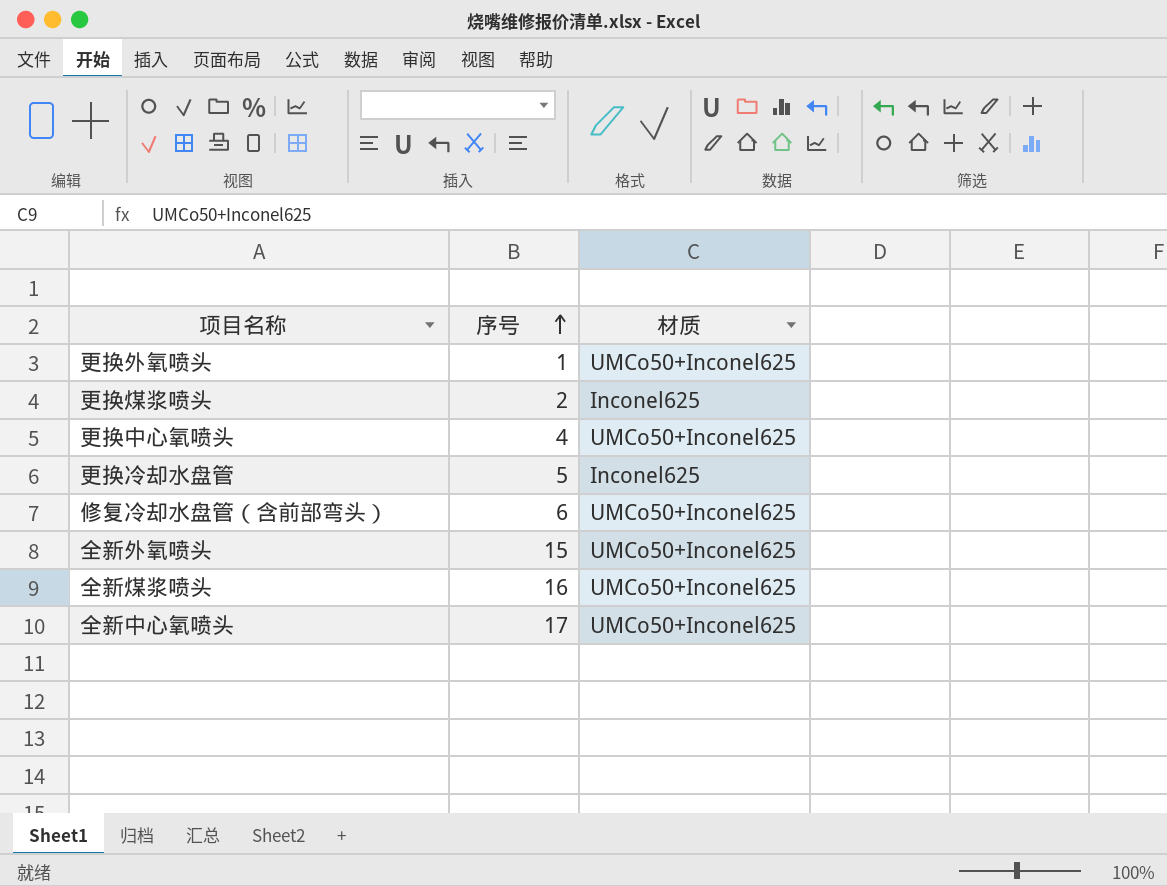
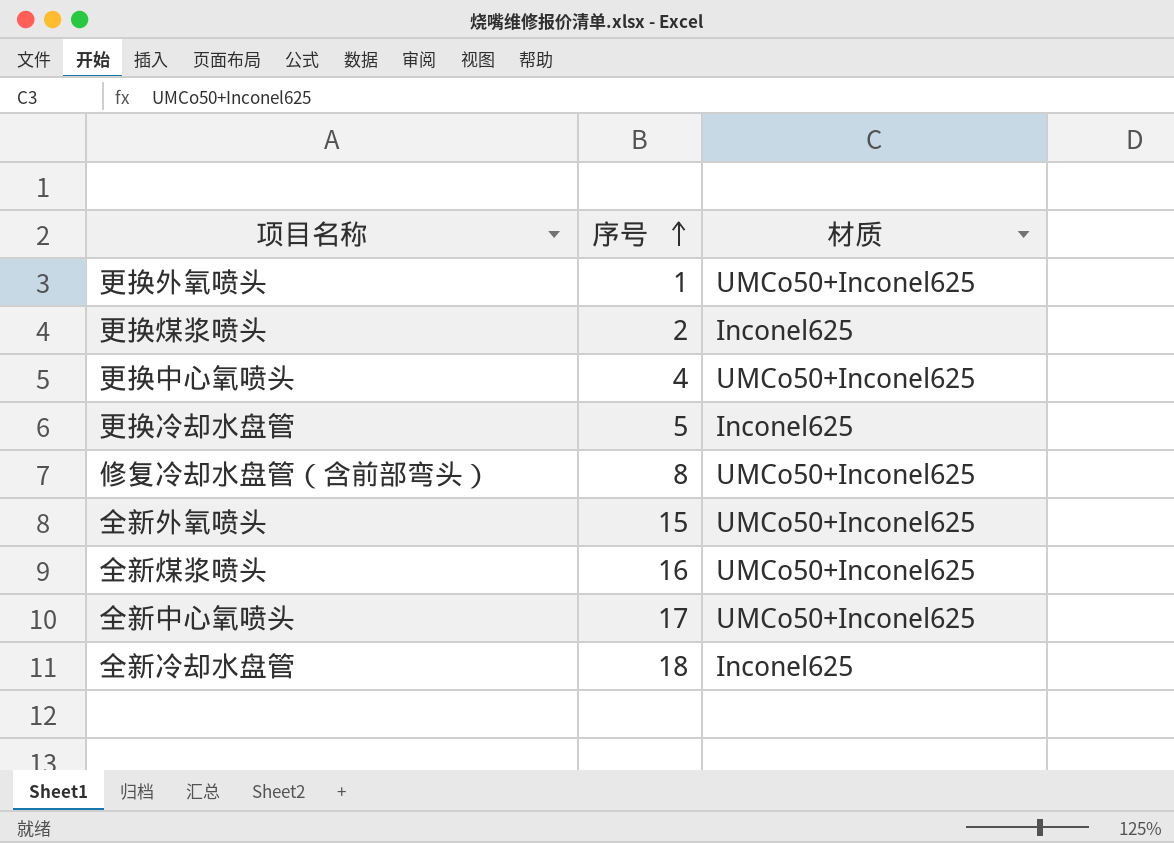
修复冷却水盘管（含前部弯头） | 序号: 6 -> 8
row 全新冷却水盘管: none -> 18 | Inconel625

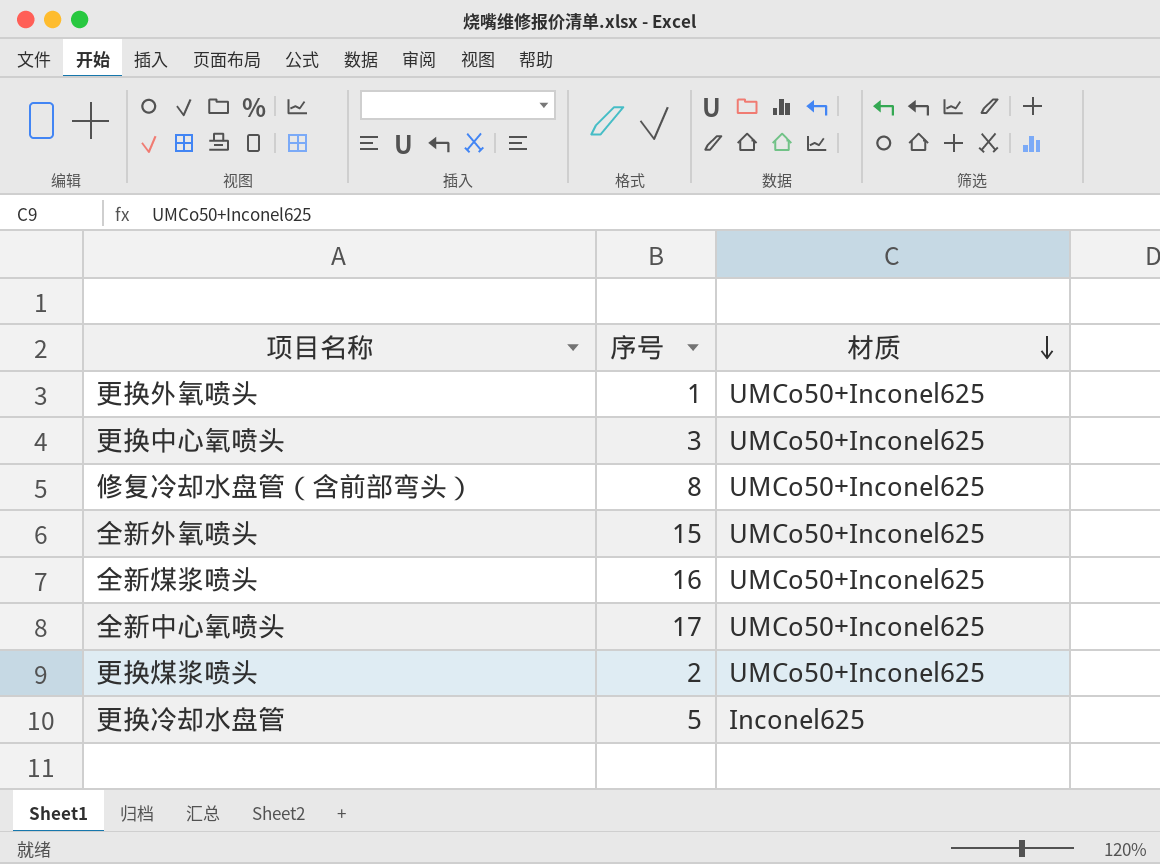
row order: 序号 ascending -> 材质 descending
row 全新冷却水盘管: 18 | Inconel625 -> none
更换中心氧喷头 | 序号: 4 -> 3
更换煤浆喷头 | 材质: Inconel625 -> UMCo50+Inconel625

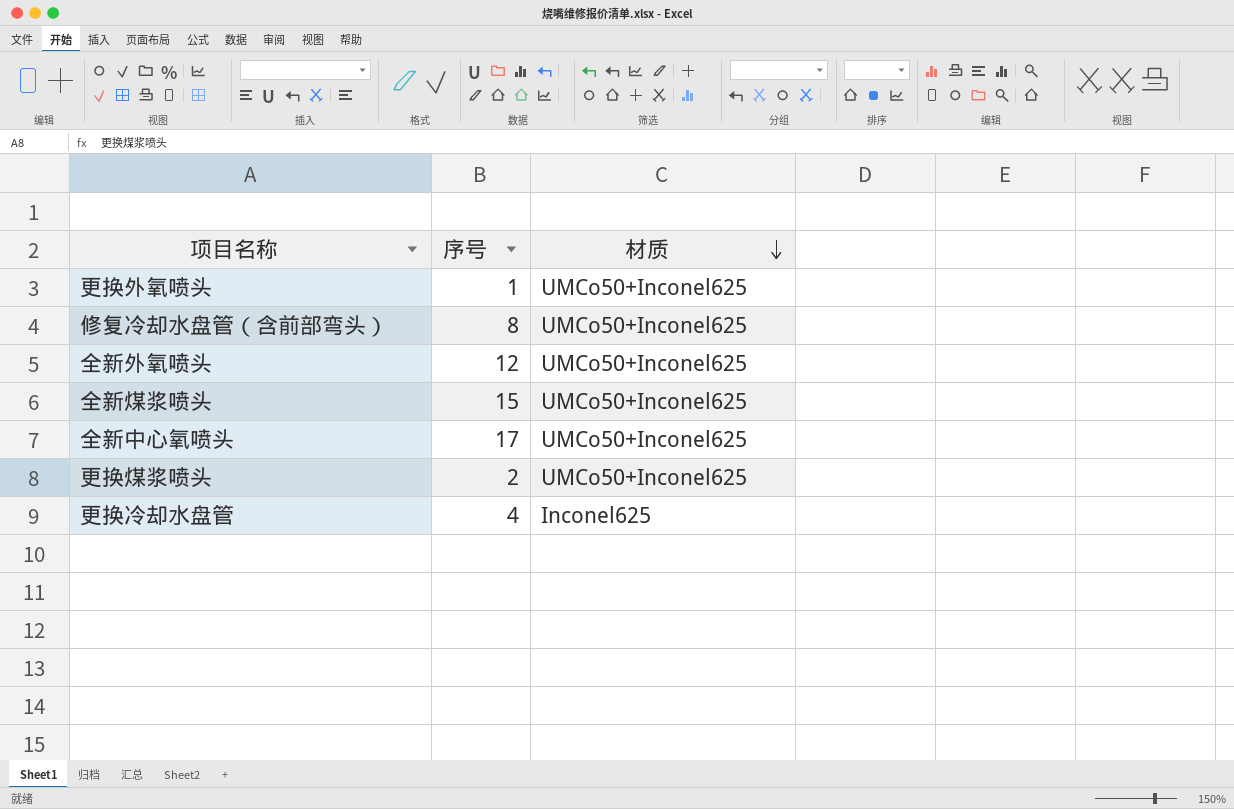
row 更换中心氧喷头: 3 | UMCo50+Inconel625 -> none
全新外氧喷头 | 序号: 15 -> 12
全新煤浆喷头 | 序号: 16 -> 15
更换冷却水盘管 | 序号: 5 -> 4

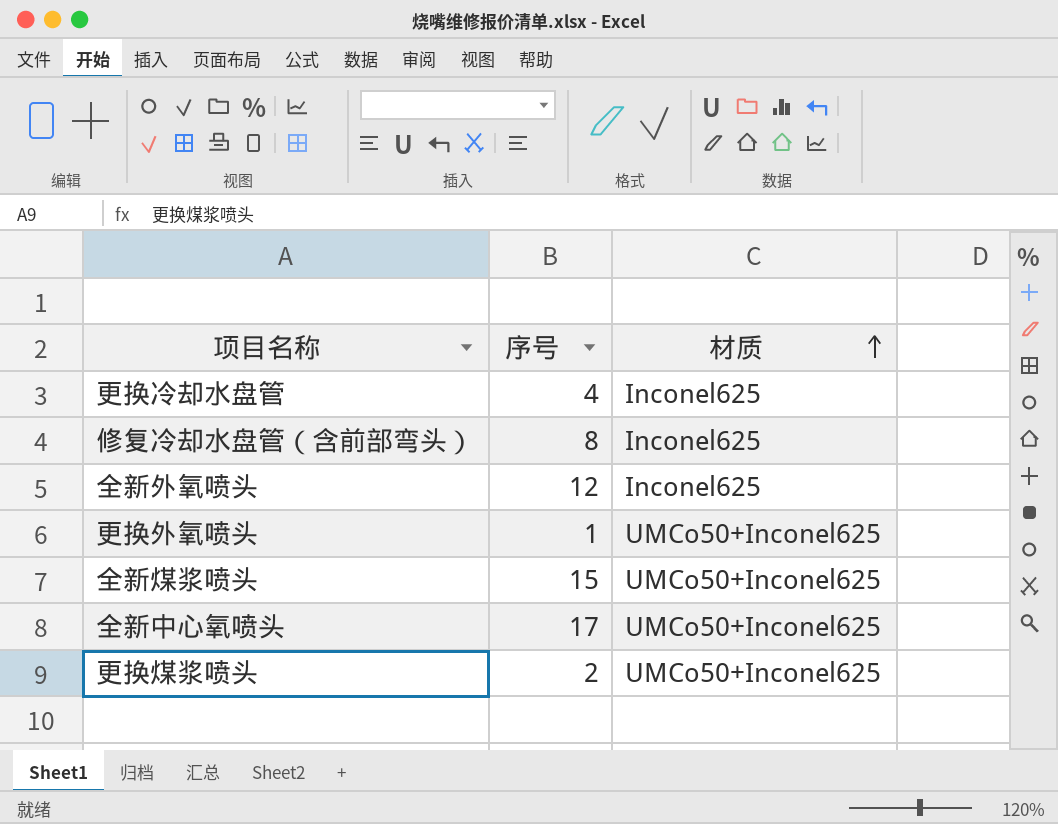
row order: 材质 descending -> 材质 ascending
修复冷却水盘管（含前部弯头） | 材质: UMCo50+Inconel625 -> Inconel625
全新外氧喷头 | 材质: UMCo50+Inconel625 -> Inconel625

